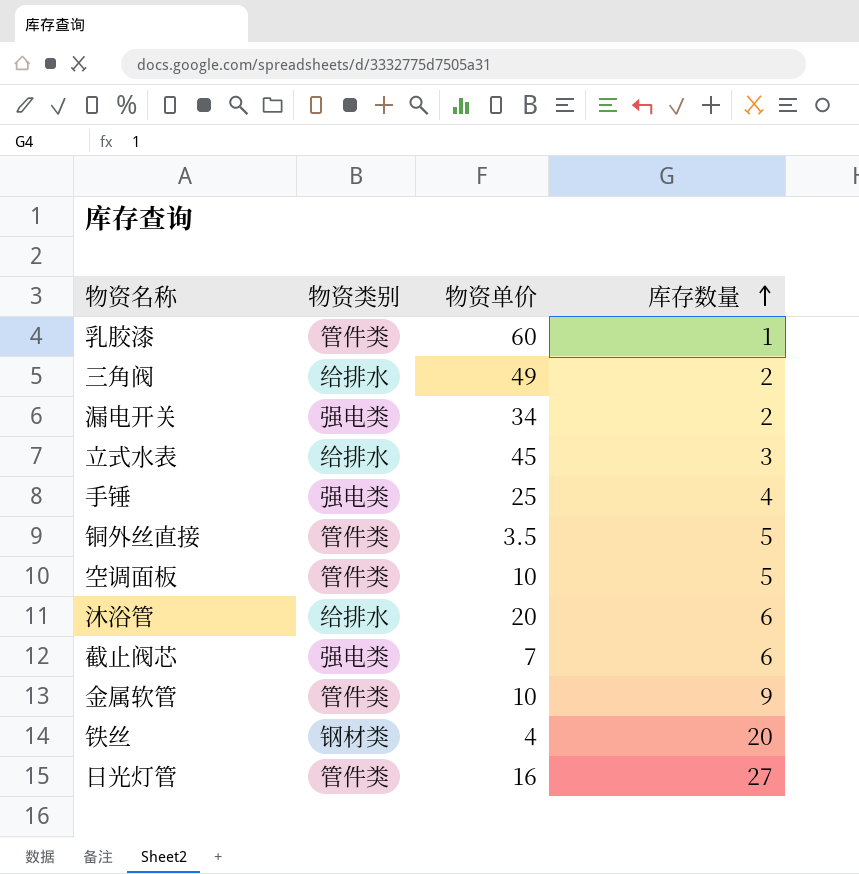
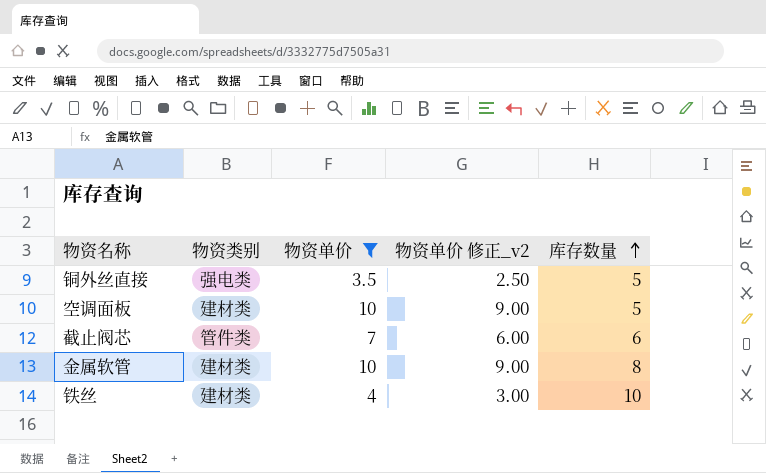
filter: none -> 物资单价 <= 10
column 物资单价 修正_v2 | formula: none -> [物资单价] - 1
铜外丝直接 | 物资类别: 管件类 -> 强电类
空调面板 | 物资类别: 管件类 -> 建材类
截止阀芯 | 物资类别: 强电类 -> 管件类
金属软管 | 物资类别: 管件类 -> 建材类
金属软管 | 库存数量: 9 -> 8
铁丝 | 物资类别: 钢材类 -> 建材类
铁丝 | 库存数量: 20 -> 10

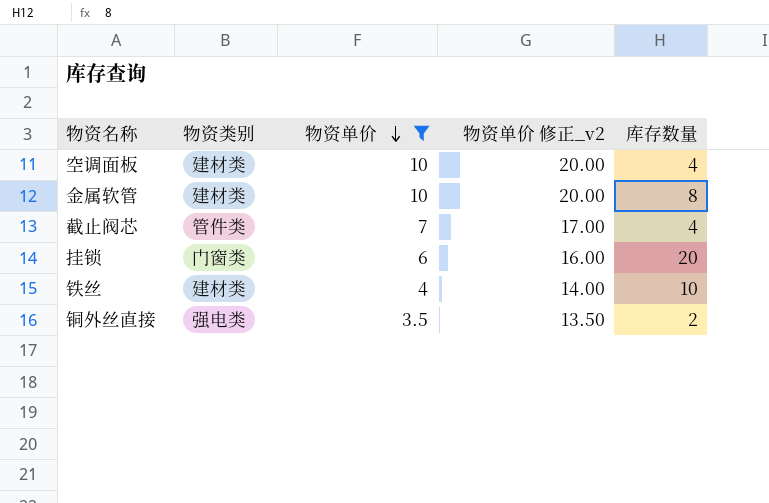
row order: 库存数量 ascending -> 物资单价 descending
column 物资单价 修正_v2 | formula: [物资单价] - 1 -> [物资单价] + 10
空调面板 | 库存数量: 5 -> 4
截止阀芯 | 库存数量: 6 -> 4
row 挂锁: none -> 门窗类 | 6 | 16.00 | 20
铜外丝直接 | 库存数量: 5 -> 2

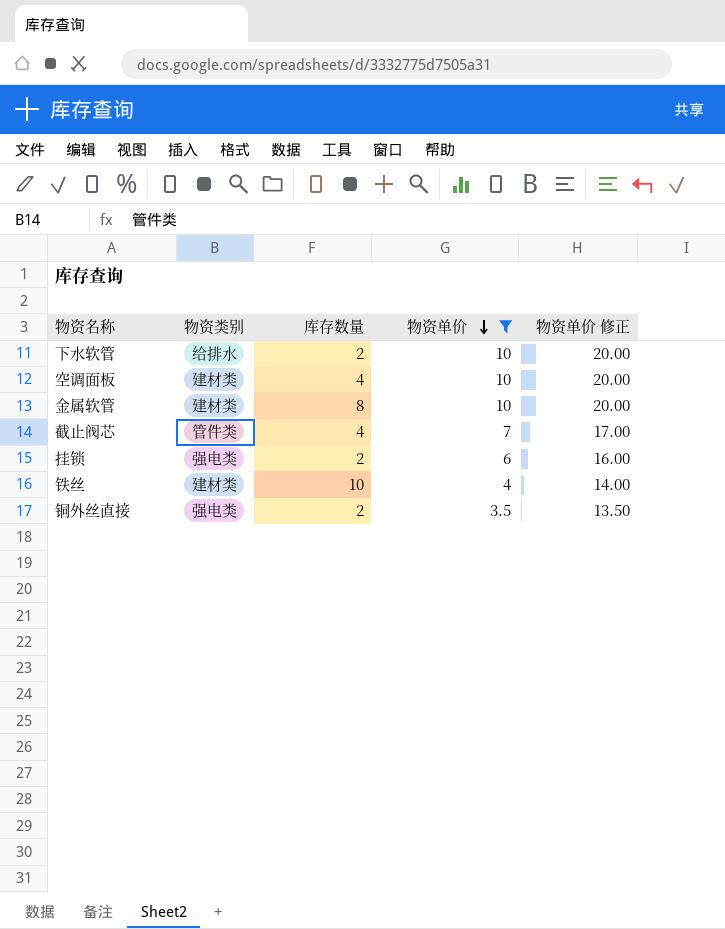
column 库存数量 | position: 5 -> 3
column name: 物资单价 修正_v2 -> 物资单价 修正
row 下水软管: none -> 给排水 | 2 | 10 | 20.00
挂锁 | 物资类别: 门窗类 -> 强电类
挂锁 | 库存数量: 20 -> 2

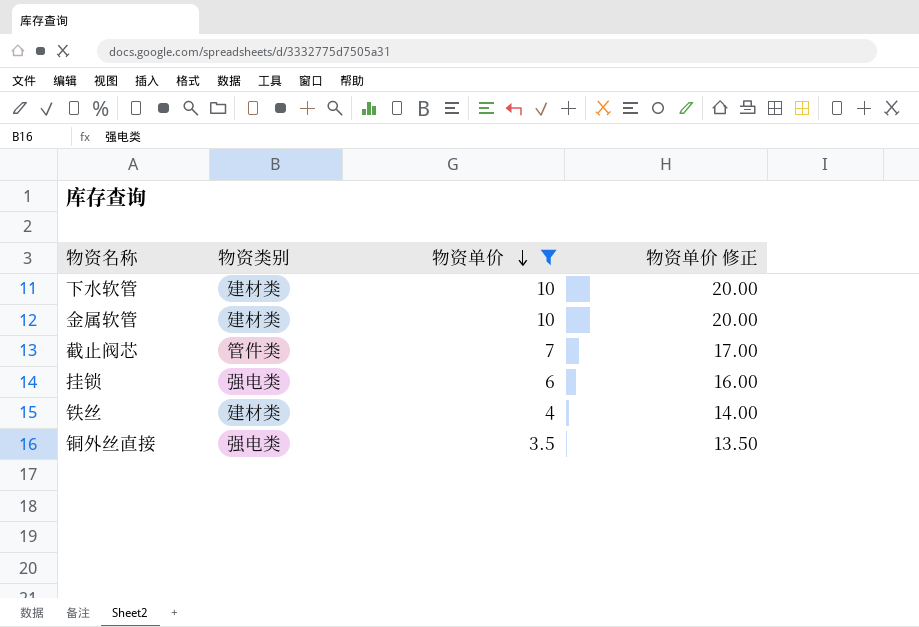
column 库存数量 | position: 3 -> none
row 空调面板: 建材类 | 4 | 10 | 20.00 -> none
下水软管 | 物资类别: 给排水 -> 建材类

